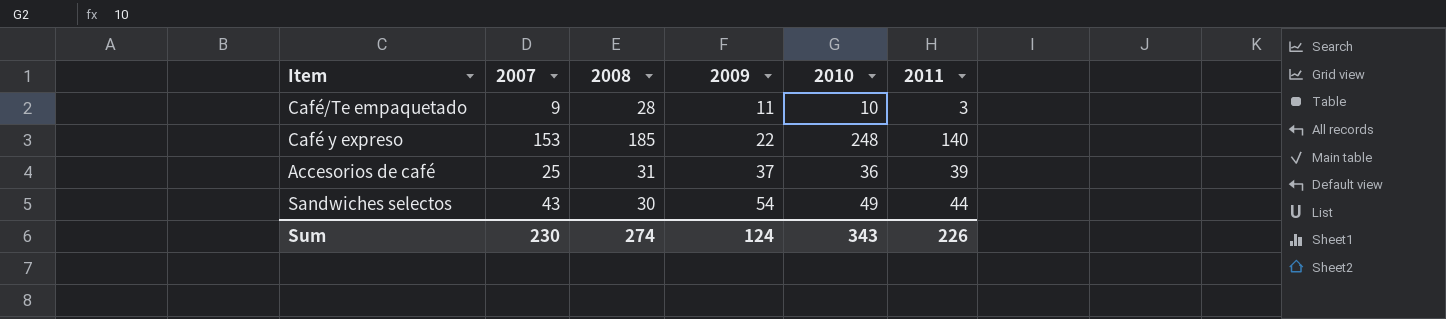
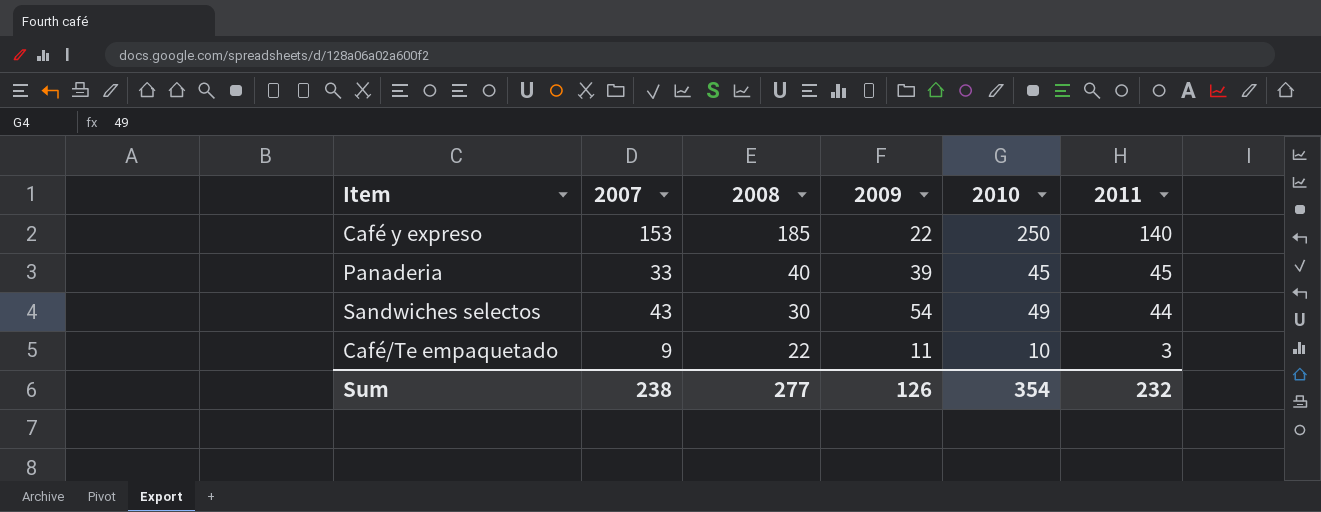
row order: 2009 ascending -> 2008 descending
row Accesorios de café: 25 | 31 | 37 | 36 | 39 -> none
Café y expreso | 2010: 248 -> 250
row Panaderia: none -> 33 | 40 | 39 | 45 | 45
Café/Te empaquetado | 2008: 28 -> 22
Sum | 2007: 230 -> 238
Sum | 2008: 274 -> 277
Sum | 2009: 124 -> 126
Sum | 2010: 343 -> 354
Sum | 2011: 226 -> 232

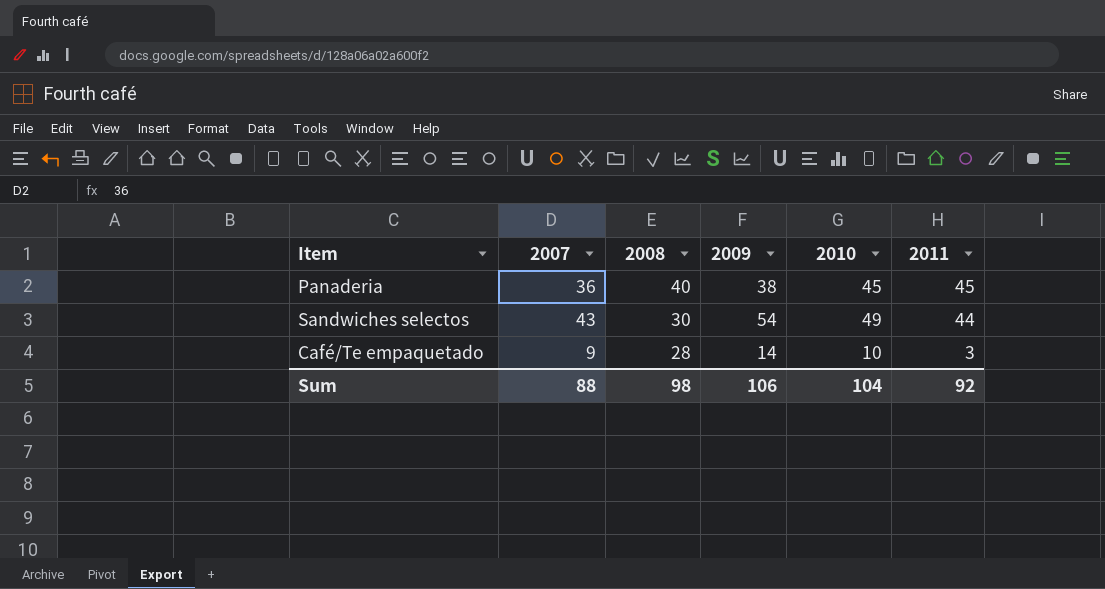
row Café y expreso: 153 | 185 | 22 | 250 | 140 -> none
Panaderia | 2007: 33 -> 36
Panaderia | 2009: 39 -> 38
Café/Te empaquetado | 2008: 22 -> 28
Café/Te empaquetado | 2009: 11 -> 14
Sum | 2007: 238 -> 88
Sum | 2008: 277 -> 98
Sum | 2009: 126 -> 106
Sum | 2010: 354 -> 104
Sum | 2011: 232 -> 92

